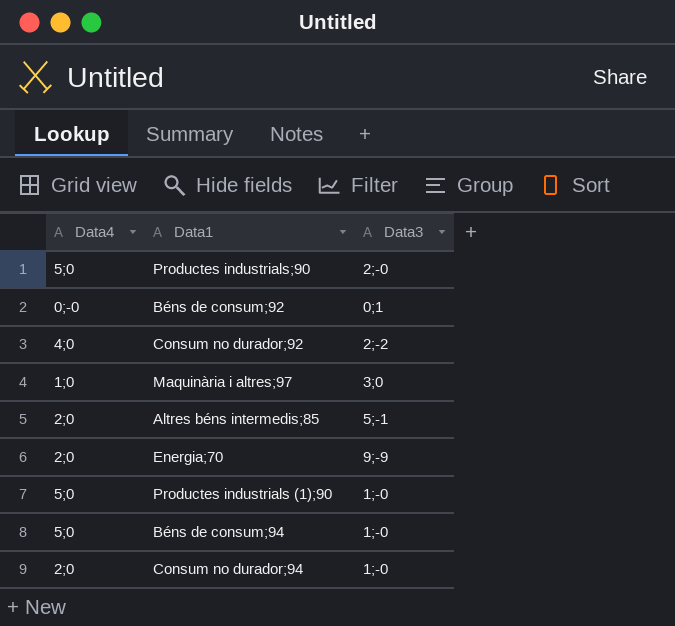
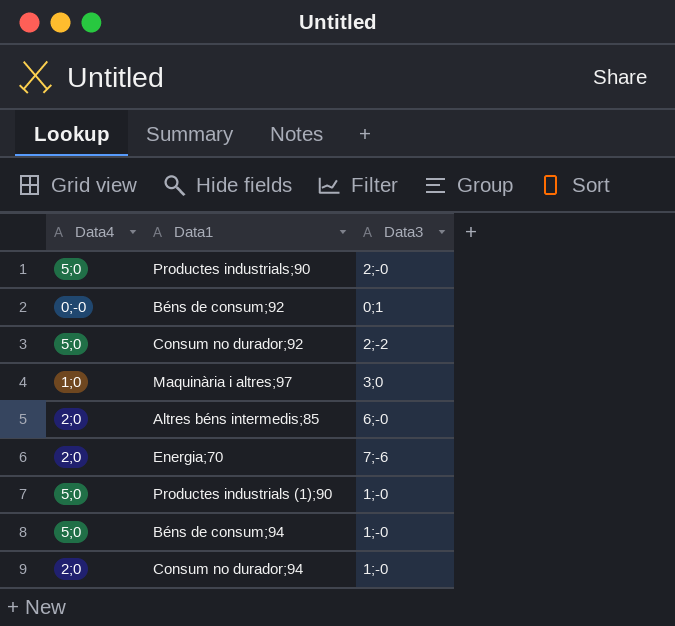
Consum no durador;92 | Data4: 4;0 -> 5;0
Altres béns intermedis;85 | Data3: 5;-1 -> 6;-0
Energia;70 | Data3: 9;-9 -> 7;-6

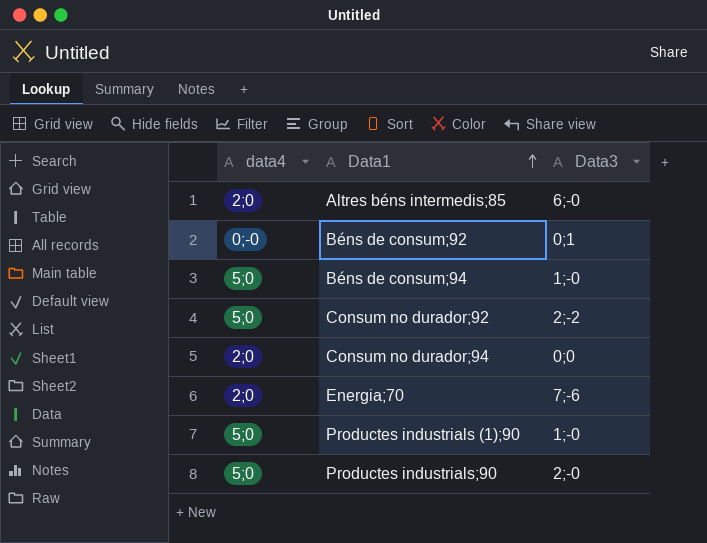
row order: none -> Data1 ascending
column name: Data4 -> data4
row Maquinària i altres;97: 1;0 | 3;0 -> none
Consum no durador;94 | Data3: 1;-0 -> 0;0

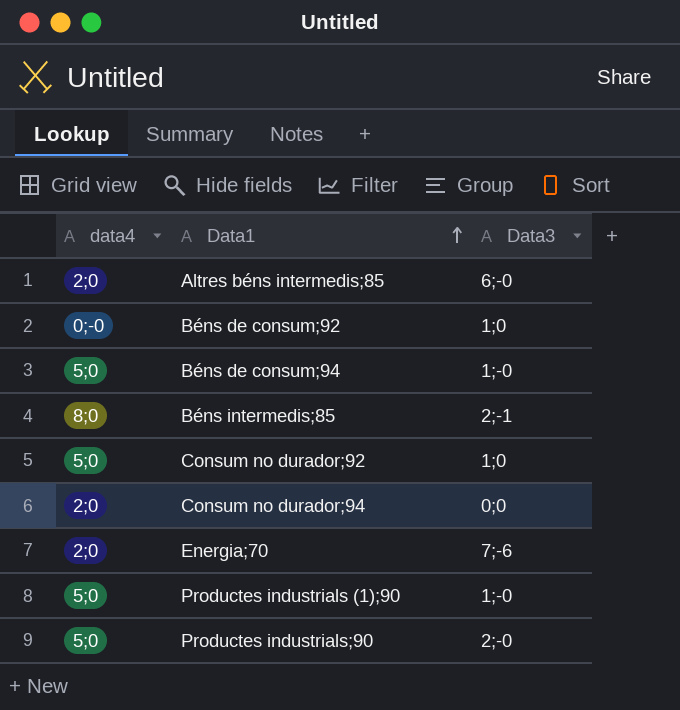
Béns de consum;92 | Data3: 0;1 -> 1;0
row Béns intermedis;85: none -> 8;0 | 2;-1
Consum no durador;92 | Data3: 2;-2 -> 1;0

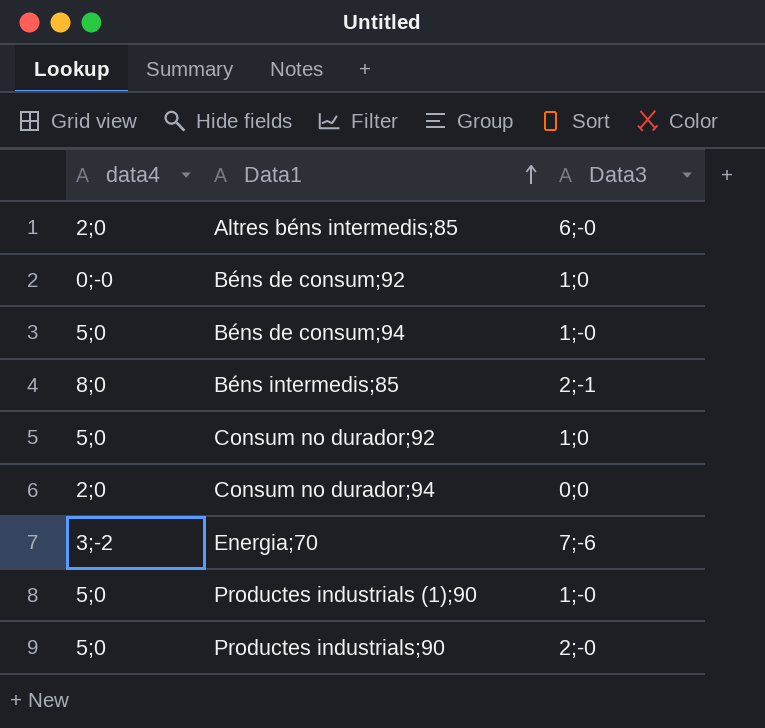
Energia;70 | data4: 2;0 -> 3;-2

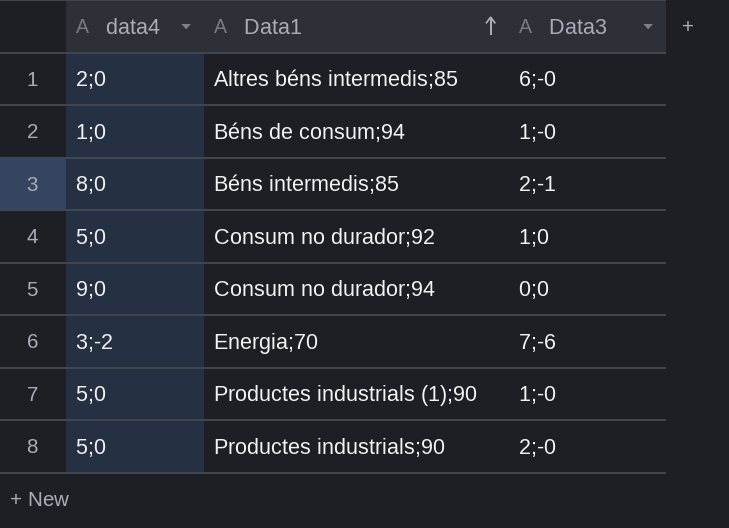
row Béns de consum;92: 0;-0 | 1;0 -> none
Béns de consum;94 | data4: 5;0 -> 1;0
Consum no durador;94 | data4: 2;0 -> 9;0

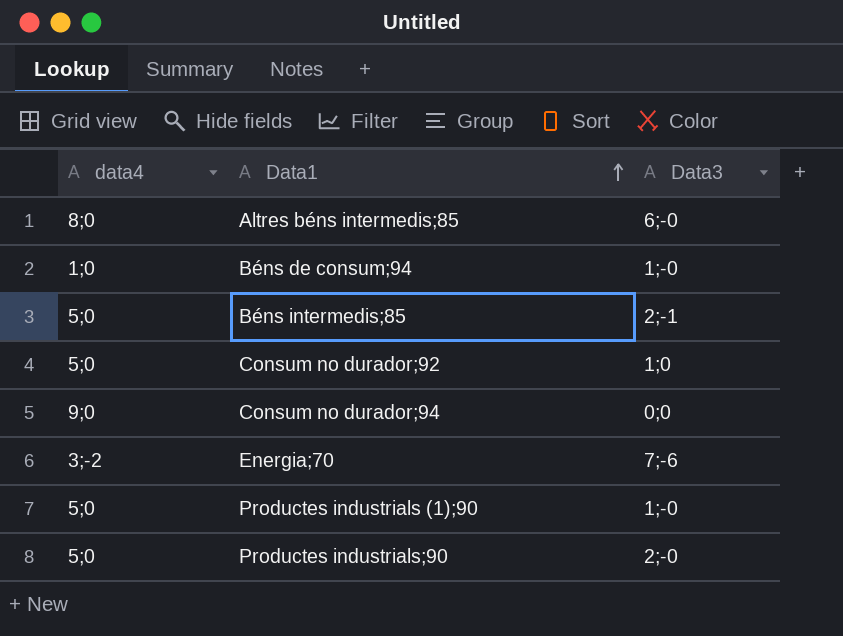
Altres béns intermedis;85 | data4: 2;0 -> 8;0
Béns intermedis;85 | data4: 8;0 -> 5;0

